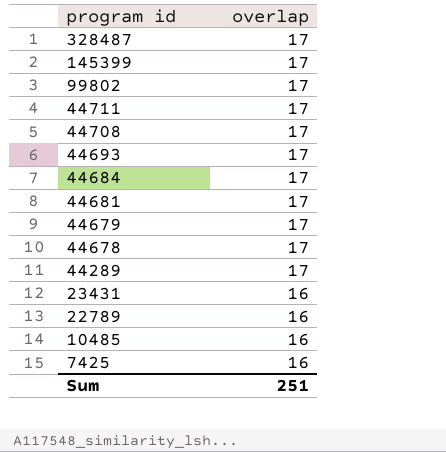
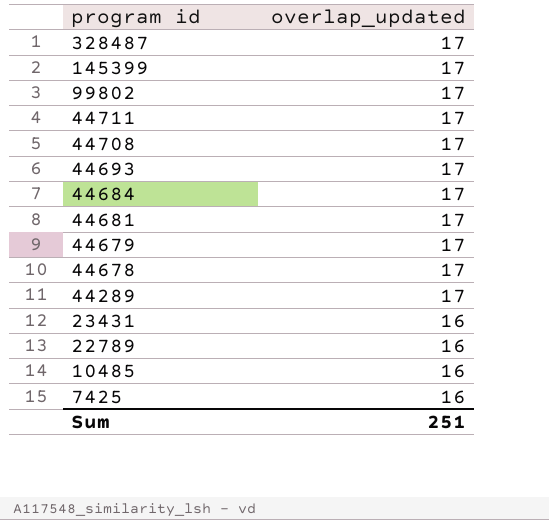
column name: overlap -> overlap_updated

